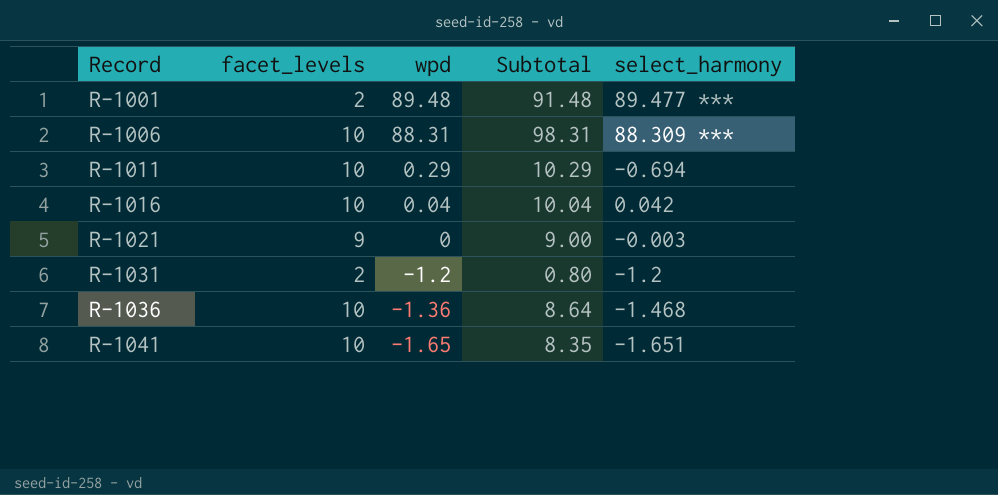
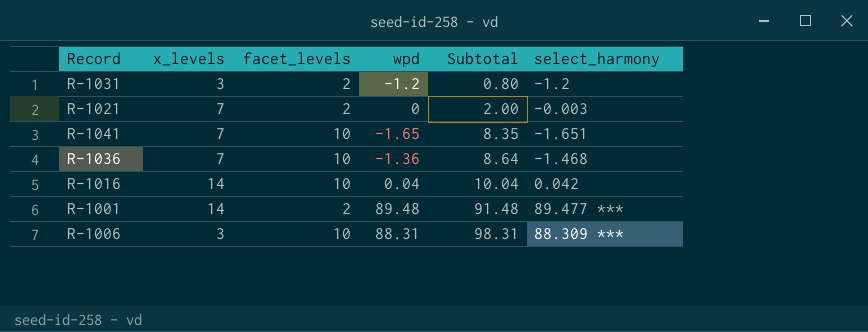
row order: Record ascending -> Subtotal ascending
column x_levels | position: none -> 2
row R-1011: 10 | 0.29 | 10.29 | -0.694 -> none
R-1021 | facet_levels: 9 -> 2
R-1021 | Subtotal: 9.00 -> 2.00

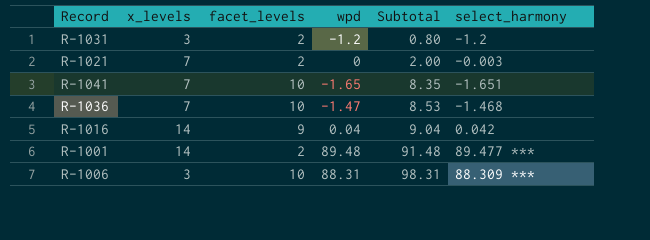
R-1036 | wpd: -1.36 -> -1.47
R-1036 | Subtotal: 8.64 -> 8.53
R-1016 | facet_levels: 10 -> 9
R-1016 | Subtotal: 10.04 -> 9.04

